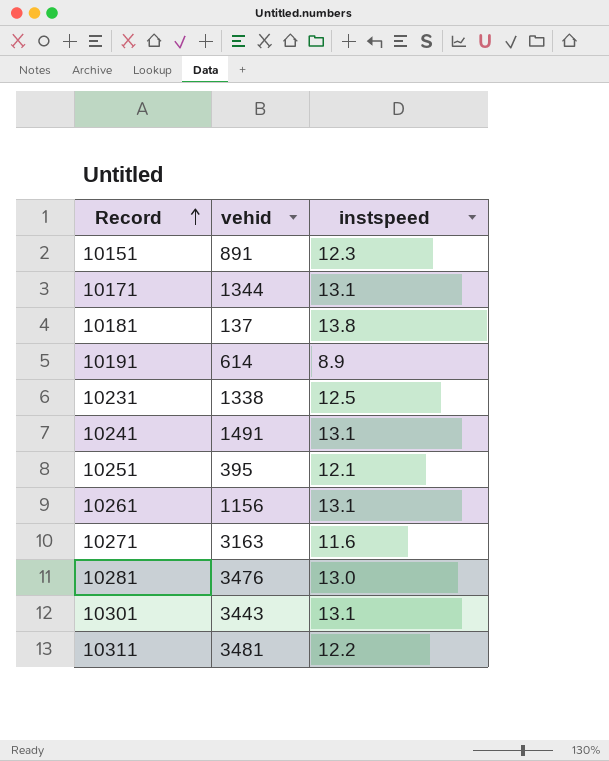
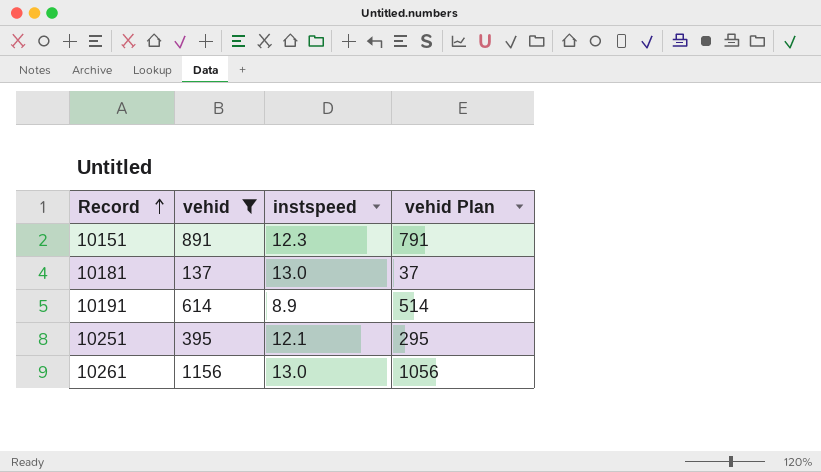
filter: none -> vehid <= 1156
column vehid Plan | formula: none -> [vehid] - 100
10181 | instspeed: 13.8 -> 13.0
10261 | instspeed: 13.1 -> 13.0

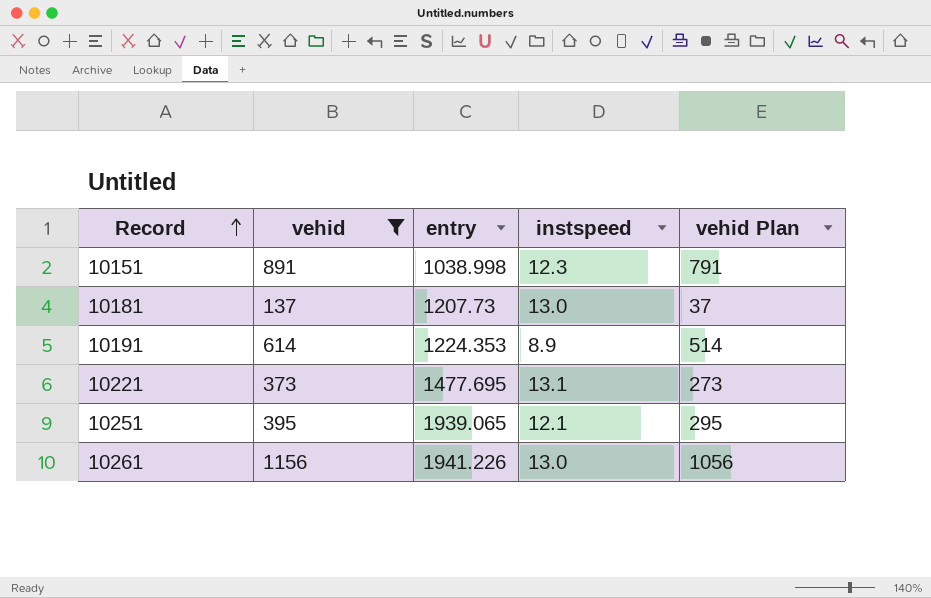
column entry | position: none -> 3
row 10221: none -> 373 | 1477.695 | 13.1 | 273

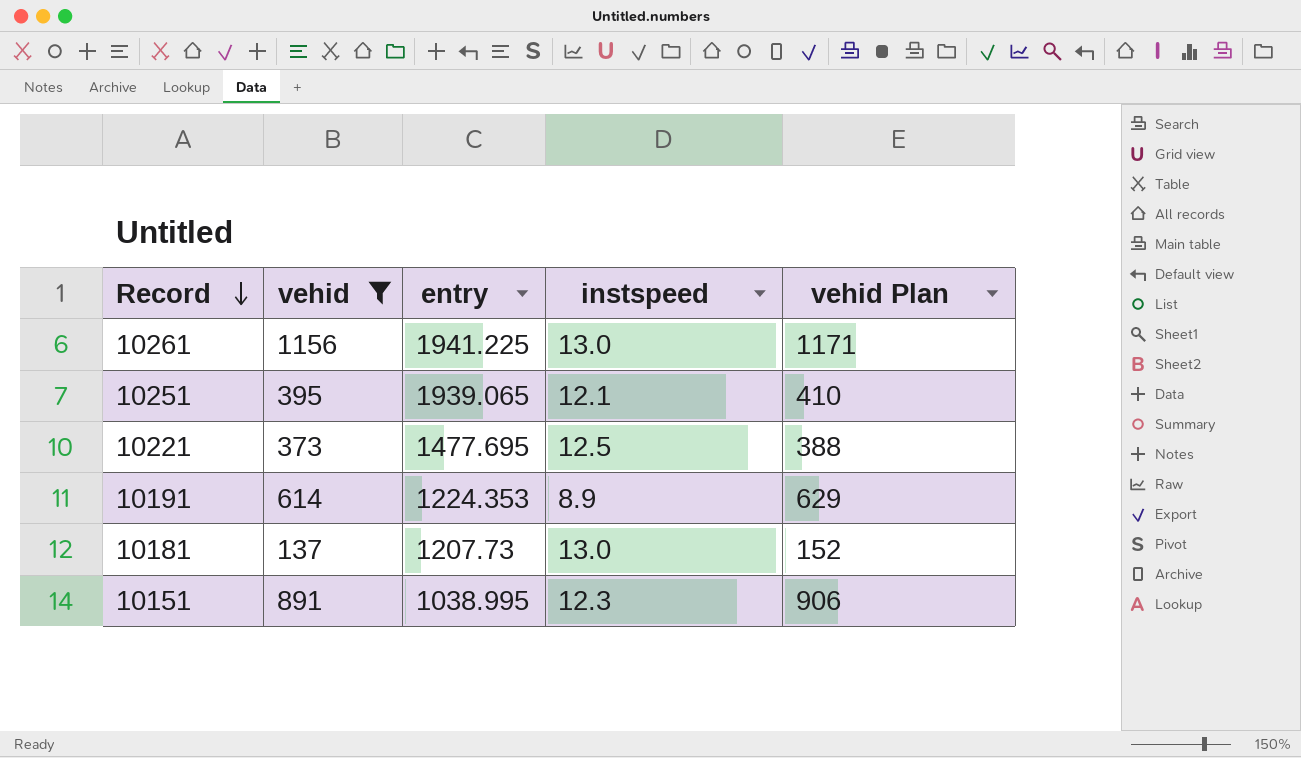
row order: Record ascending -> Record descending
column vehid Plan | formula: [vehid] - 100 -> [vehid] + 15
10261 | entry: 1941.226 -> 1941.225
10221 | instspeed: 13.1 -> 12.5
10151 | entry: 1038.998 -> 1038.995

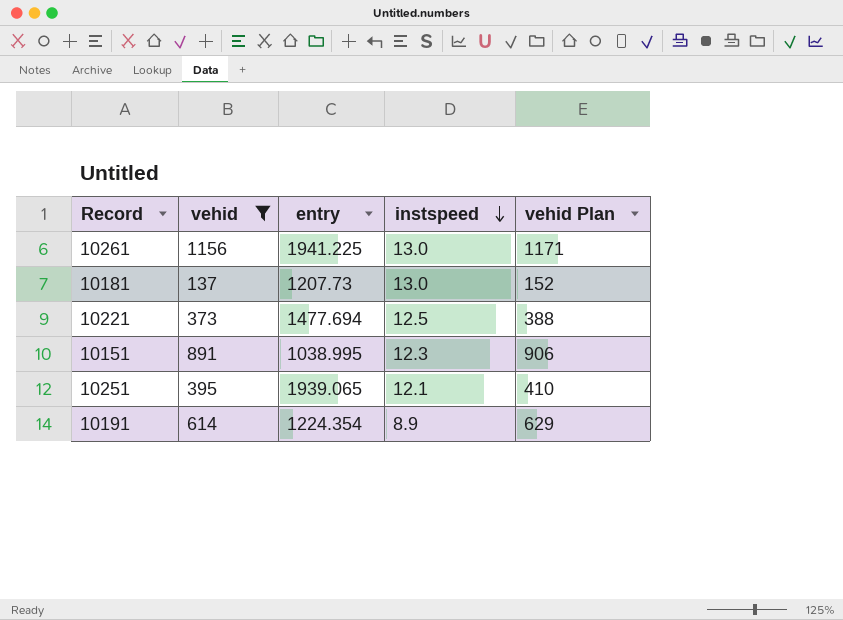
row order: Record descending -> instspeed descending
10221 | entry: 1477.695 -> 1477.694
10191 | entry: 1224.353 -> 1224.354

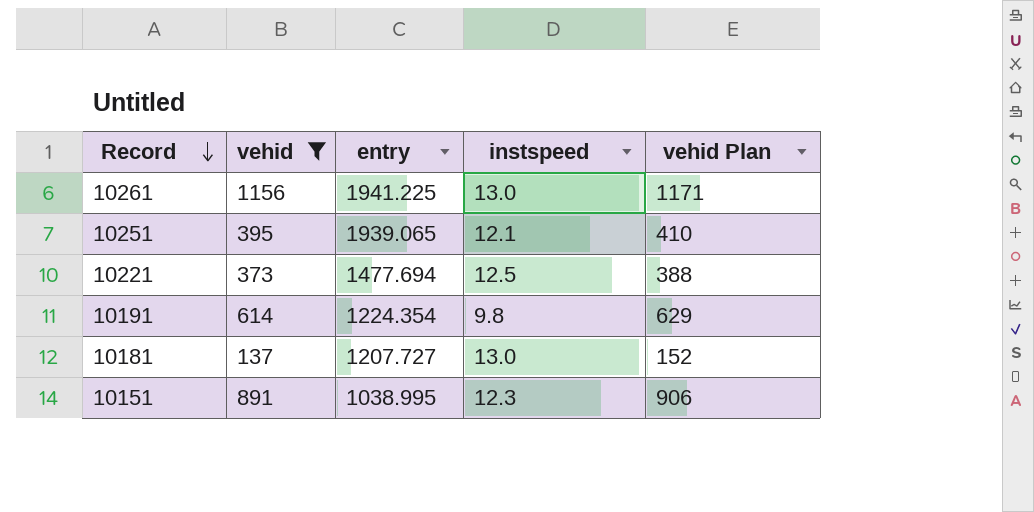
row order: instspeed descending -> Record descending
10191 | instspeed: 8.9 -> 9.8
10181 | entry: 1207.73 -> 1207.727

